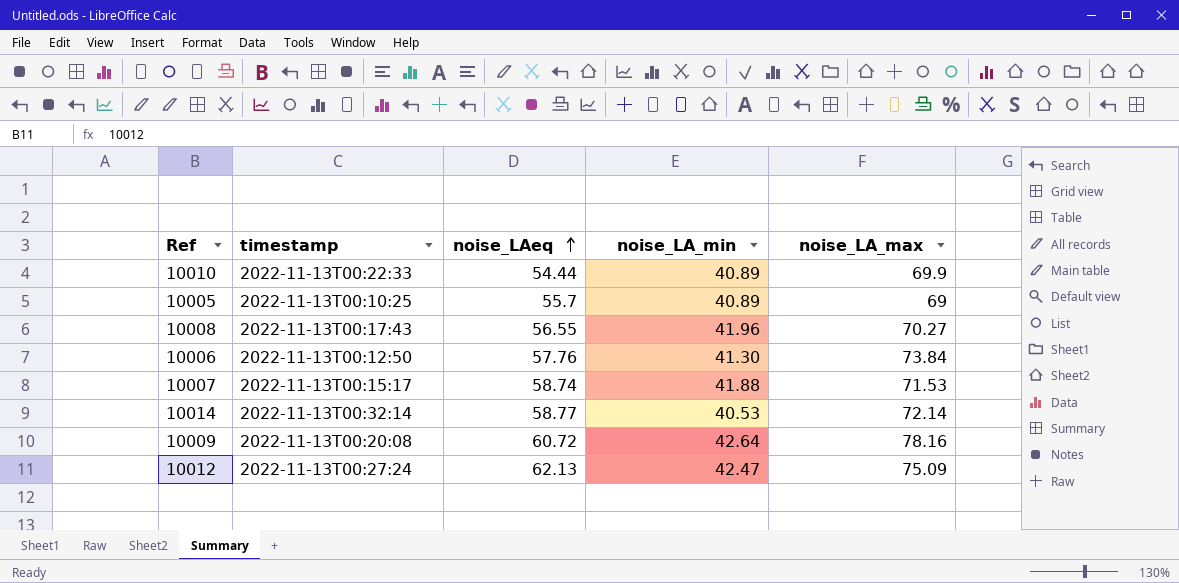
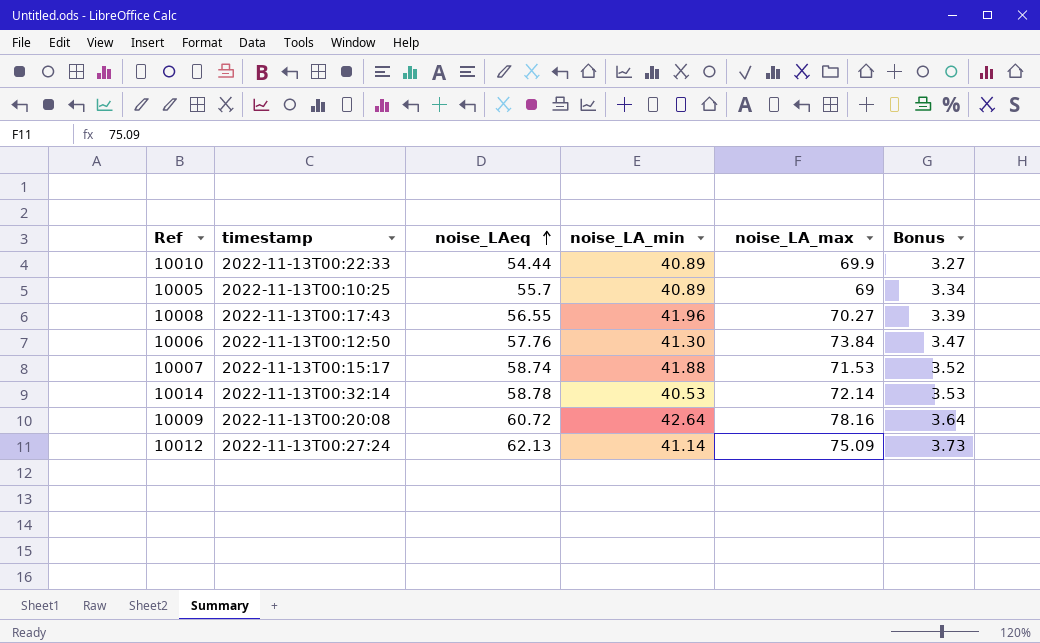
column Bonus | formula: none -> [noise_LAeq] * 0.06
10014 | noise_LAeq: 58.77 -> 58.78
10012 | noise_LA_min: 42.47 -> 41.14

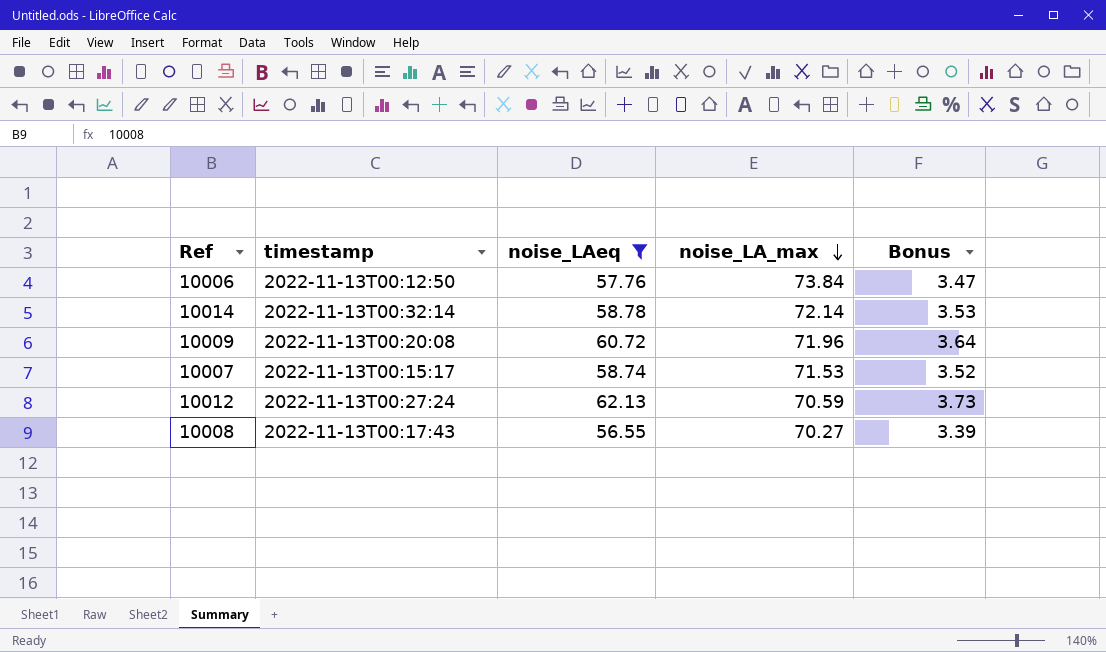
filter: none -> noise_LAeq >= 56.55
row order: noise_LAeq ascending -> noise_LA_max descending
column noise_LA_min | position: 4 -> none
10009 | noise_LA_max: 78.16 -> 71.96
10012 | noise_LA_max: 75.09 -> 70.59

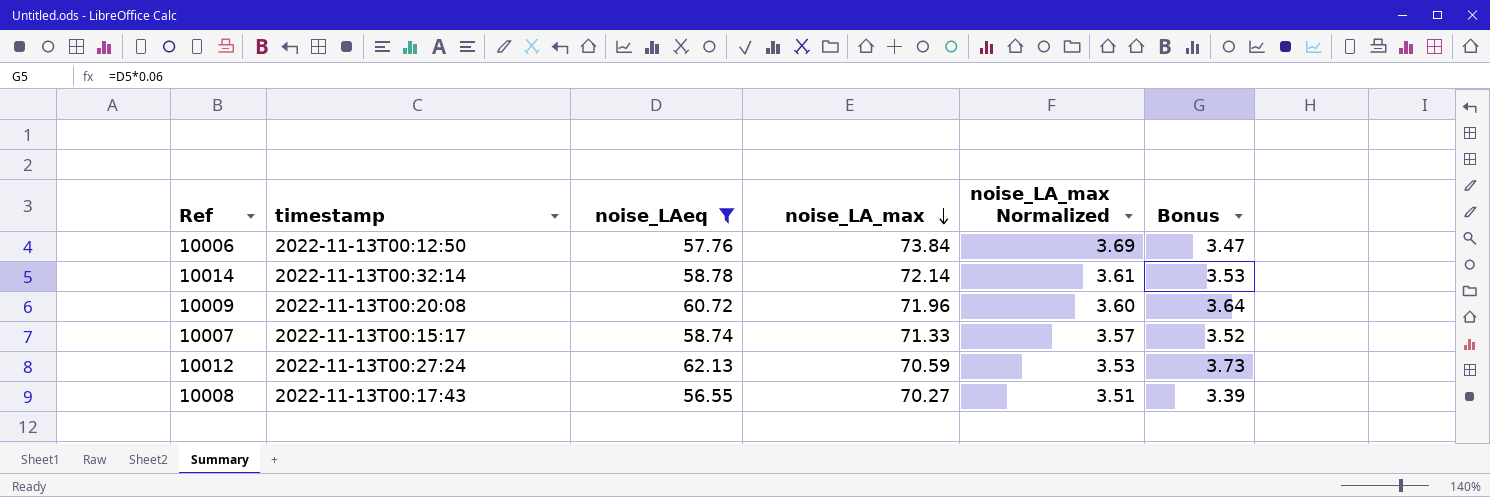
column noise_LA_max Normalized | formula: none -> [noise_LA_max] * 0.05
10007 | noise_LA_max: 71.53 -> 71.33

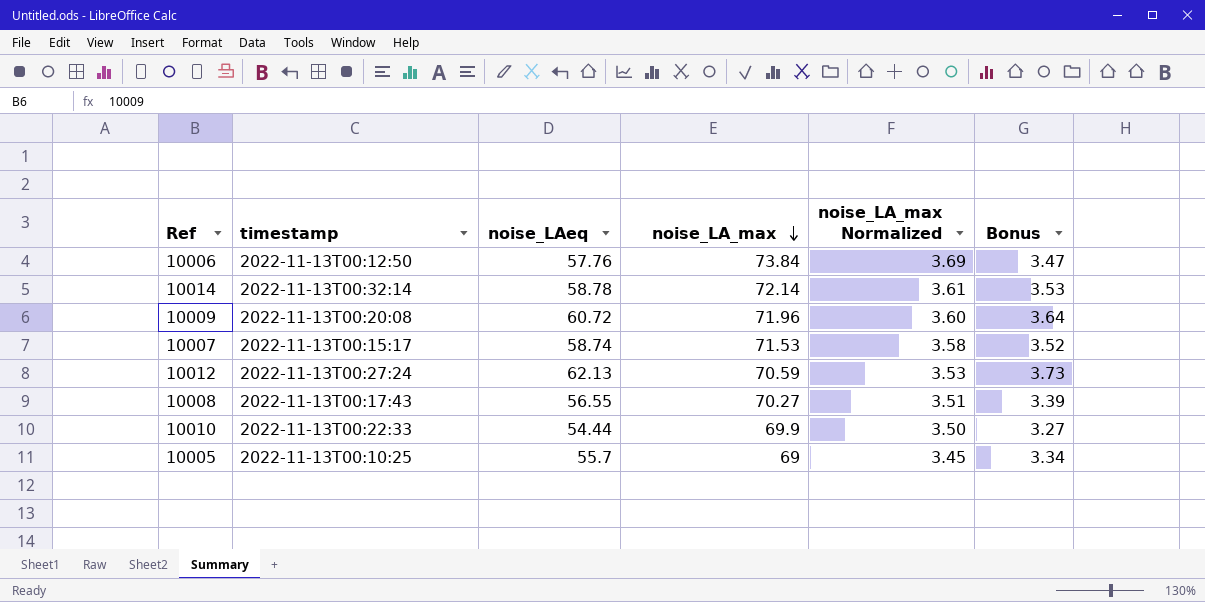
filter: noise_LAeq >= 56.55 -> none
10007 | noise_LA_max: 71.33 -> 71.53
10007 | noise_LA_max Normalized: 3.57 -> 3.58

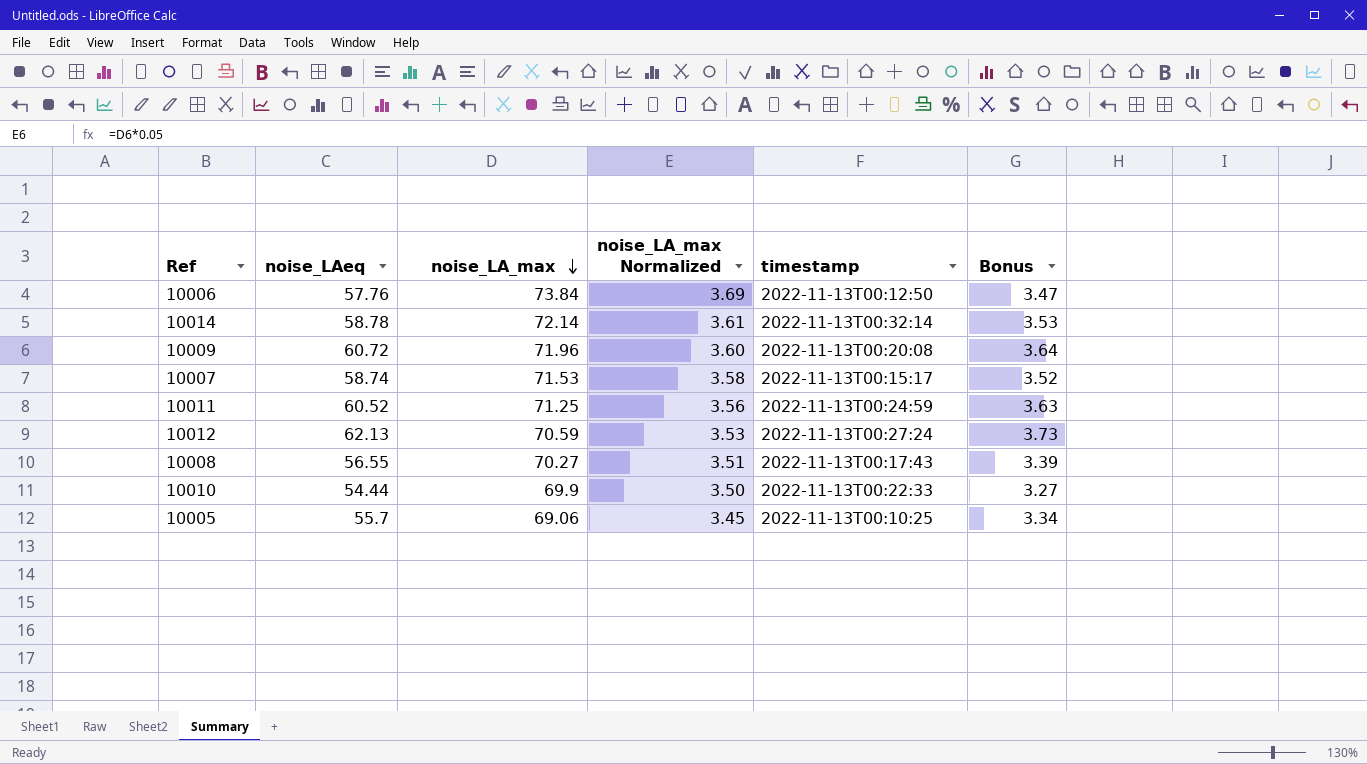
column timestamp | position: 2 -> 5
row 10011: none -> 60.52 | 71.25 | 3.56 | 2022-11-13T00:24:59 | 3.63
10005 | noise_LA_max: 69 -> 69.06

